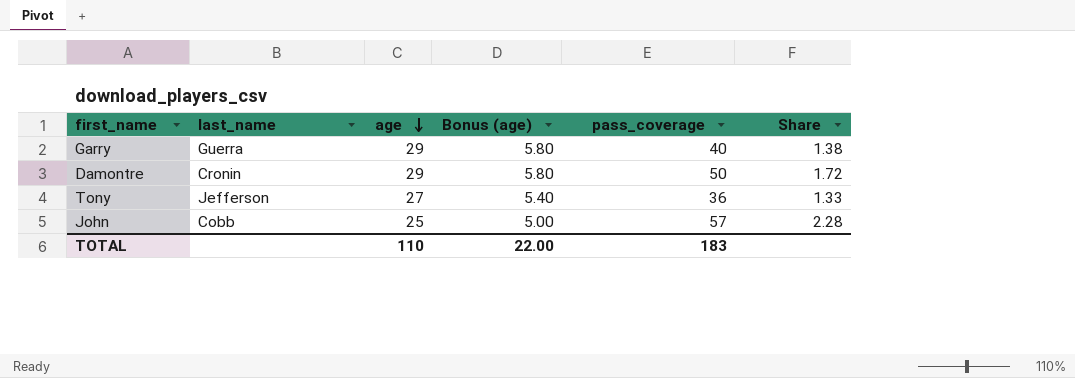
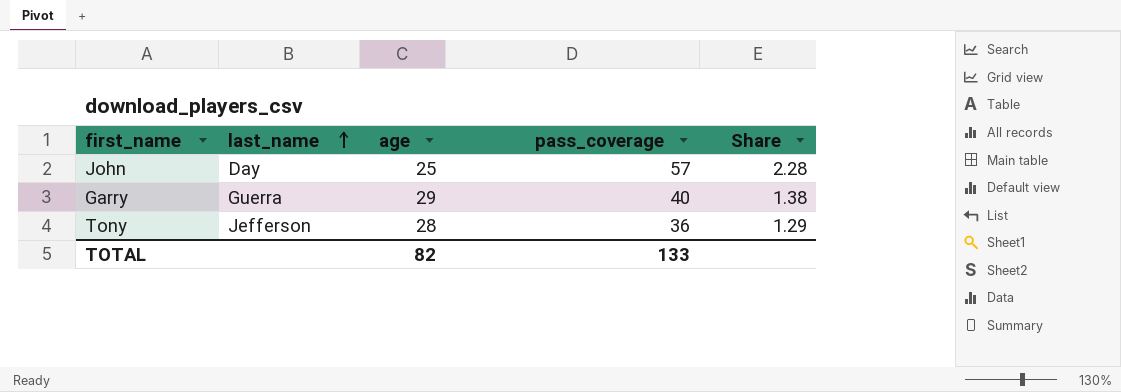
row order: age descending -> last_name ascending
column Bonus (age) | formula: [age] * 0.2 -> none
row Damontre: Cronin | 29 | 5.80 | 50 | 1.72 -> none
John | last_name: Cobb -> Day
Tony | age: 27 -> 28
Tony | Share: 1.33 -> 1.29
TOTAL | age: 110 -> 82
TOTAL | pass_coverage: 183 -> 133

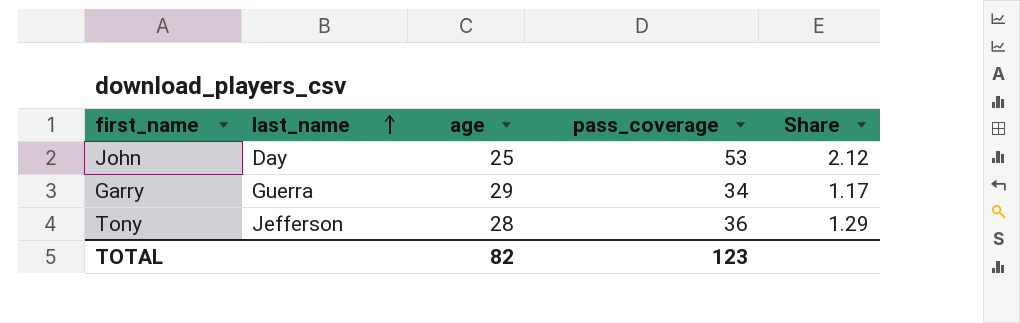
John | pass_coverage: 57 -> 53
John | Share: 2.28 -> 2.12
Garry | pass_coverage: 40 -> 34
Garry | Share: 1.38 -> 1.17
TOTAL | pass_coverage: 133 -> 123

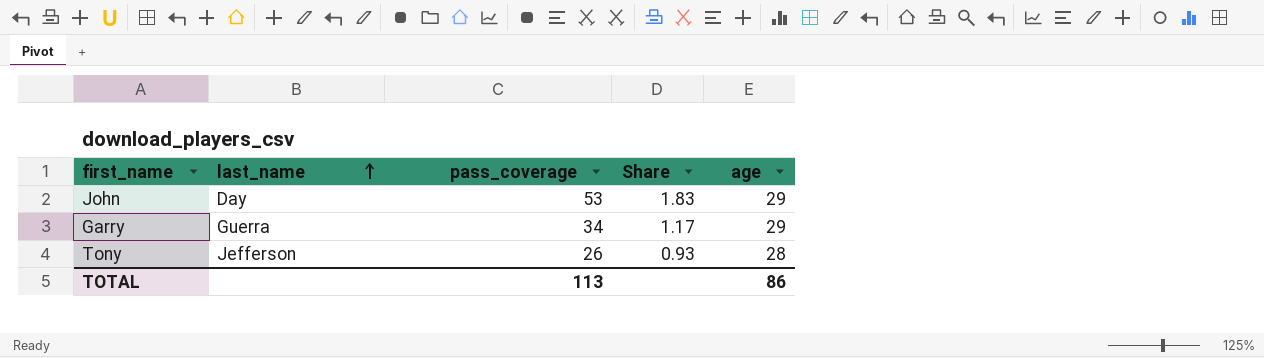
column age | position: 3 -> 5
John | Share: 2.12 -> 1.83
John | age: 25 -> 29
Tony | pass_coverage: 36 -> 26
Tony | Share: 1.29 -> 0.93
TOTAL | pass_coverage: 123 -> 113
TOTAL | age: 82 -> 86

